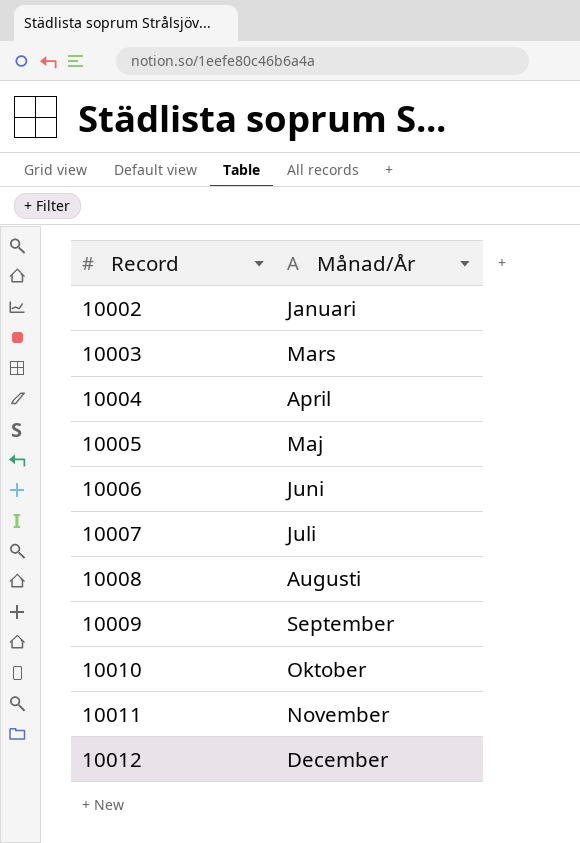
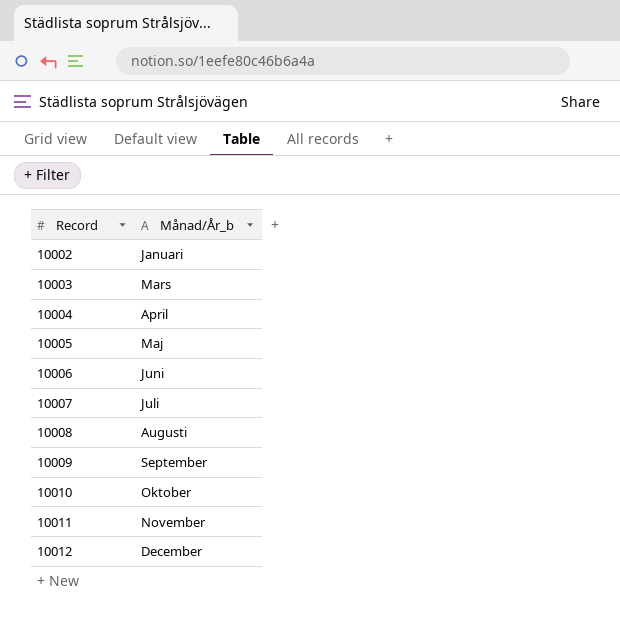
column name: Månad/År -> Månad/År_b

